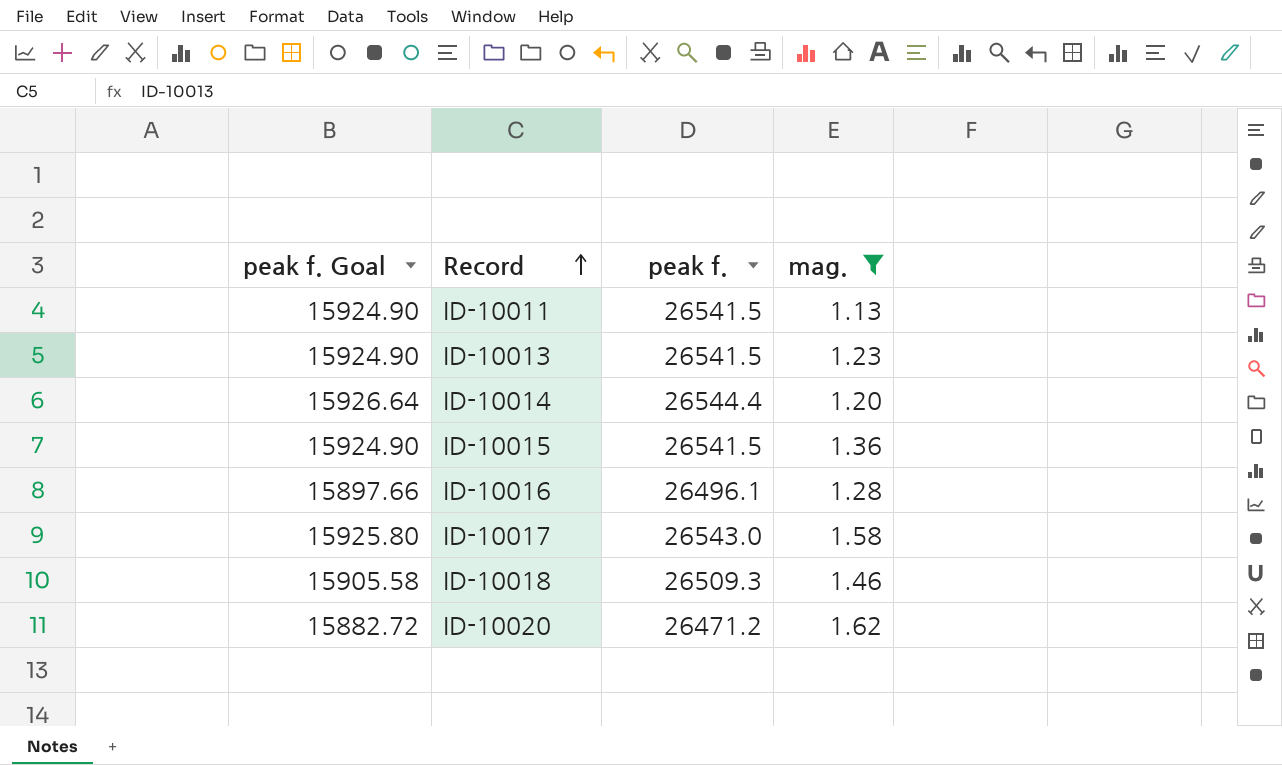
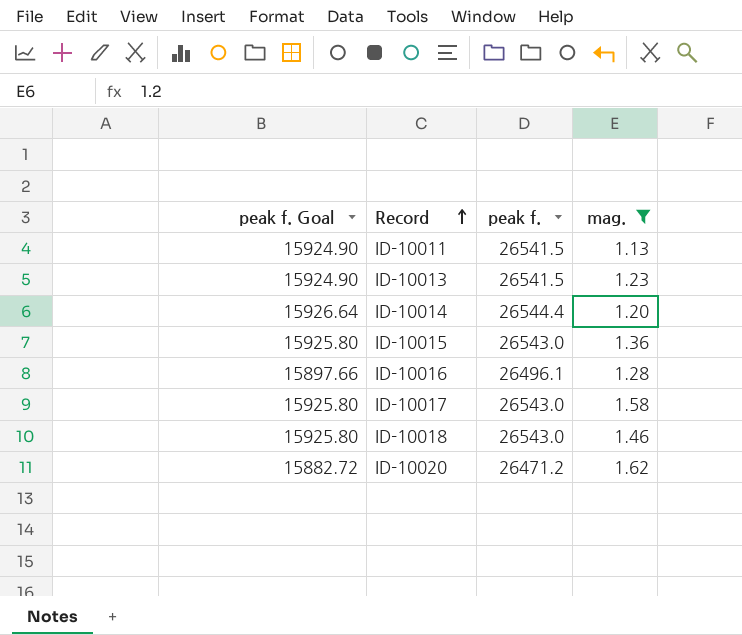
ID-10015 | peak f. Goal: 15924.90 -> 15925.80
ID-10015 | peak f.: 26541.5 -> 26543.0
ID-10018 | peak f. Goal: 15905.58 -> 15925.80
ID-10018 | peak f.: 26509.3 -> 26543.0

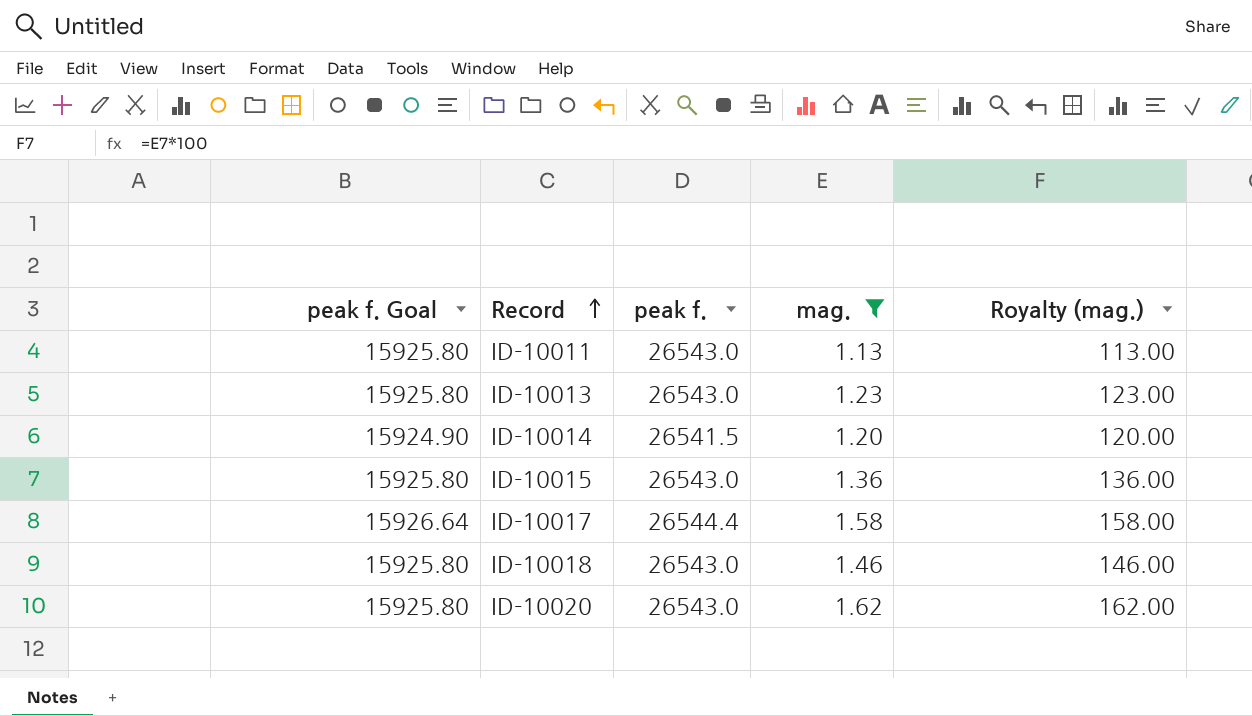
column Royalty (mag.) | formula: none -> [mag.] * 100
row ID-10016: 15897.66 | 26496.1 | 1.28 -> none
ID-10011 | peak f. Goal: 15924.90 -> 15925.80
ID-10011 | peak f.: 26541.5 -> 26543.0
ID-10013 | peak f. Goal: 15924.90 -> 15925.80
ID-10013 | peak f.: 26541.5 -> 26543.0
ID-10014 | peak f. Goal: 15926.64 -> 15924.90
ID-10014 | peak f.: 26544.4 -> 26541.5
ID-10017 | peak f. Goal: 15925.80 -> 15926.64
ID-10017 | peak f.: 26543.0 -> 26544.4
ID-10020 | peak f. Goal: 15882.72 -> 15925.80
ID-10020 | peak f.: 26471.2 -> 26543.0

